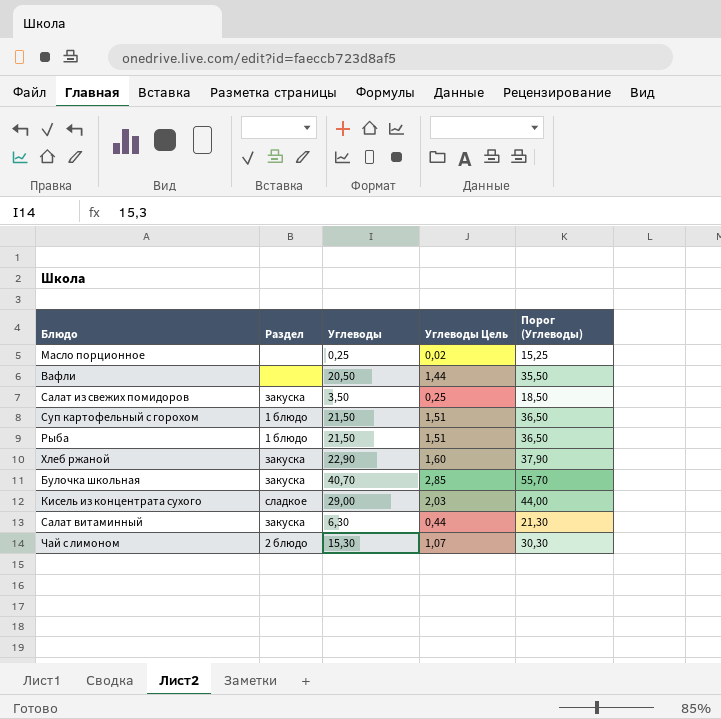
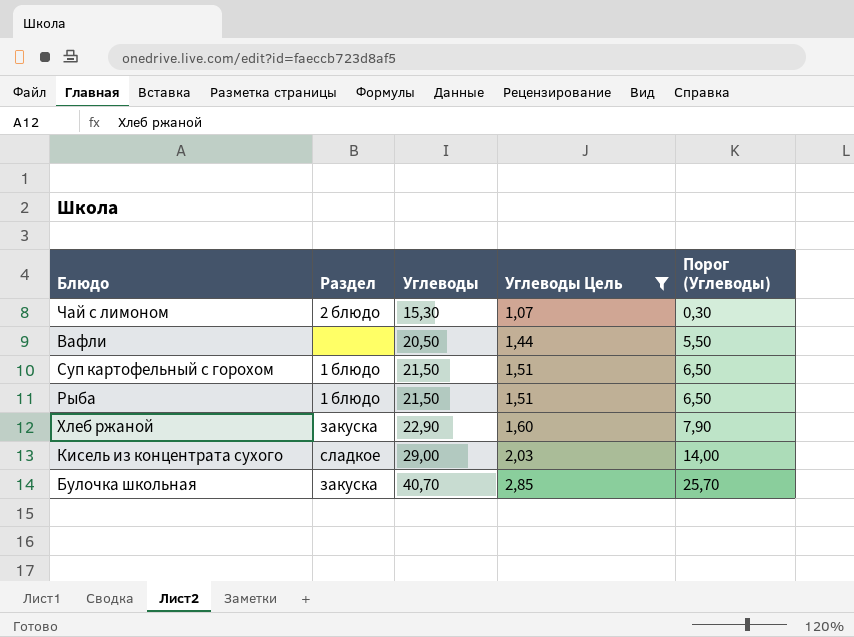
filter: none -> Углеводы Цель >= 1,07
row order: none -> Углеводы ascending
column Порог (Углеводы) | formula: [Углеводы] + 15 -> [Углеводы] - 15

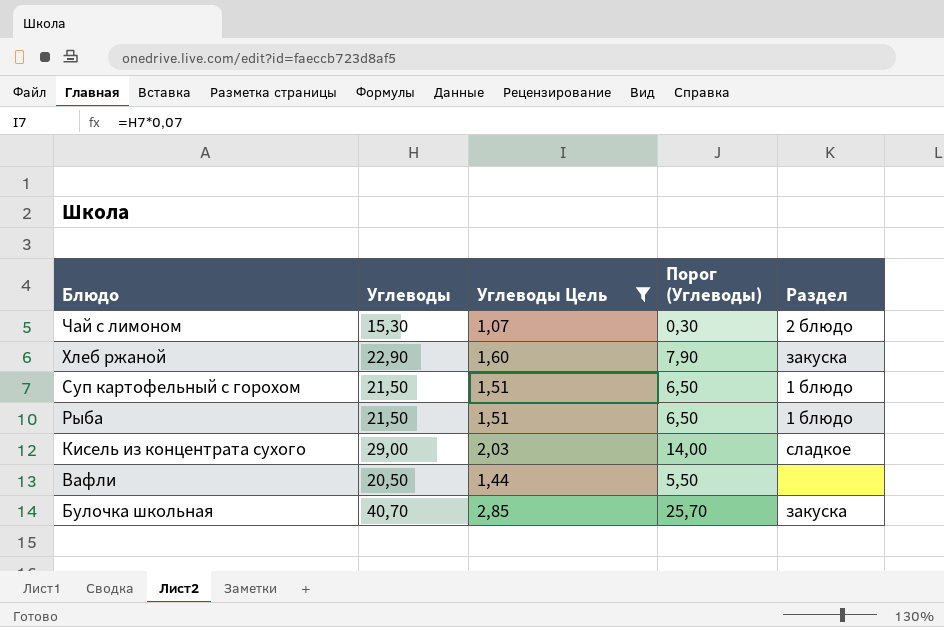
row order: Углеводы ascending -> Блюдо descending
column Раздел | position: 2 -> 5

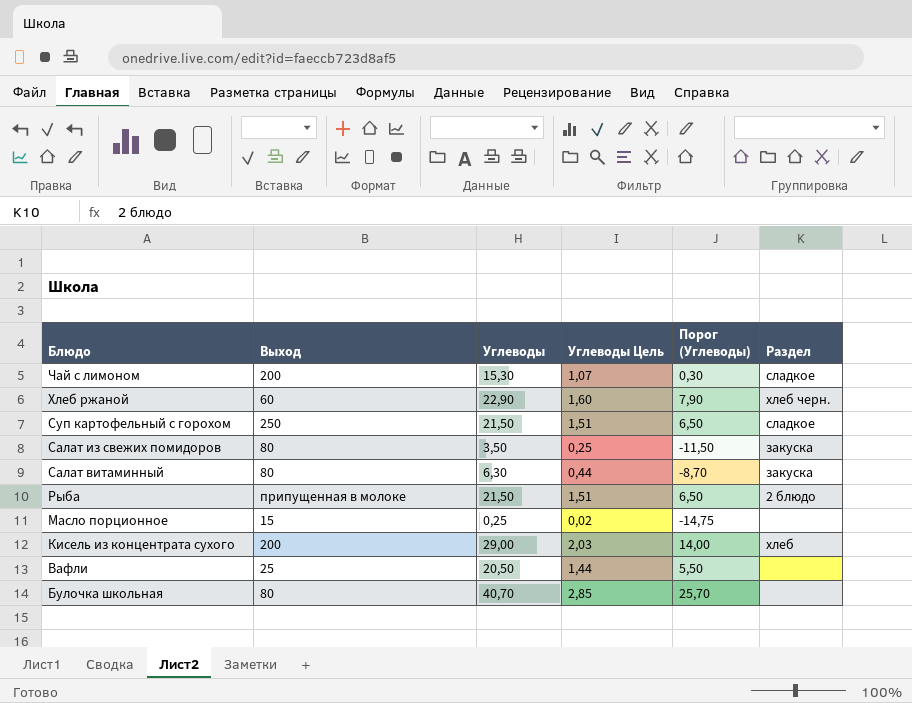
filter: Углеводы Цель >= 1,07 -> none
column Выход | position: none -> 2
Чай с лимоном | Раздел: 2 блюдо -> сладкое
Хлеб ржаной | Раздел: закуска -> хлеб черн.
Суп картофельный с горохом | Раздел: 1 блюдо -> сладкое
Рыба | Раздел: 1 блюдо -> 2 блюдо
Кисель из концентрата сухого | Раздел: сладкое -> хлеб
Булочка школьная | Раздел: закуска -> none

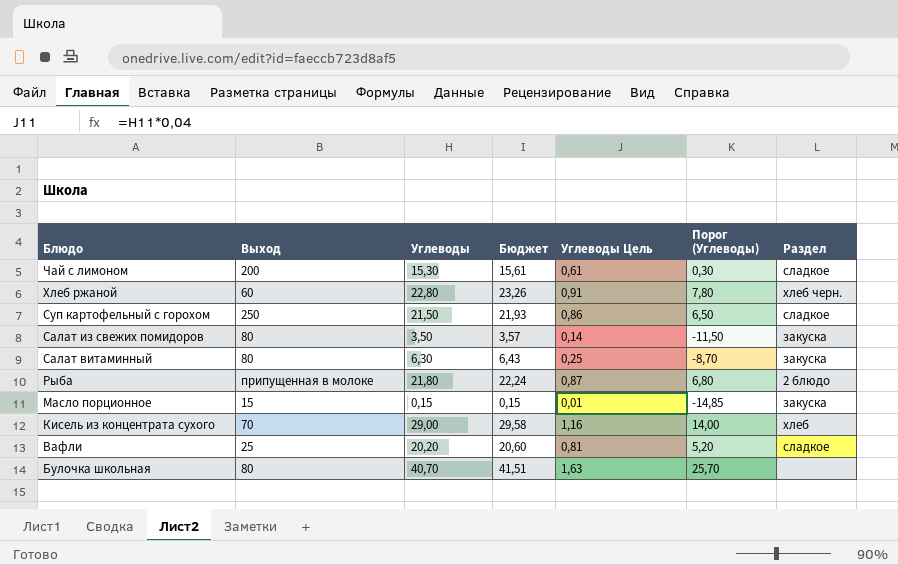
column Бюджет | formula: none -> [Углеводы] * 1,02
column Углеводы Цель | formula: [Углеводы] * 0,07 -> [Углеводы] * 0,04
Хлеб ржаной | Углеводы: 22,90 -> 22,80
Хлеб ржаной | Порог (Углеводы): 7,90 -> 7,80
Рыба | Углеводы: 21,50 -> 21,80
Рыба | Порог (Углеводы): 6,50 -> 6,80
Масло порционное | Углеводы: 0,25 -> 0,15
Масло порционное | Порог (Углеводы): -14,75 -> -14,85
Масло порционное | Раздел: none -> закуска
Кисель из концентрата сухого | Выход: 200 -> 70
Вафли | Углеводы: 20,50 -> 20,20
Вафли | Порог (Углеводы): 5,50 -> 5,20
Вафли | Раздел: none -> сладкое

